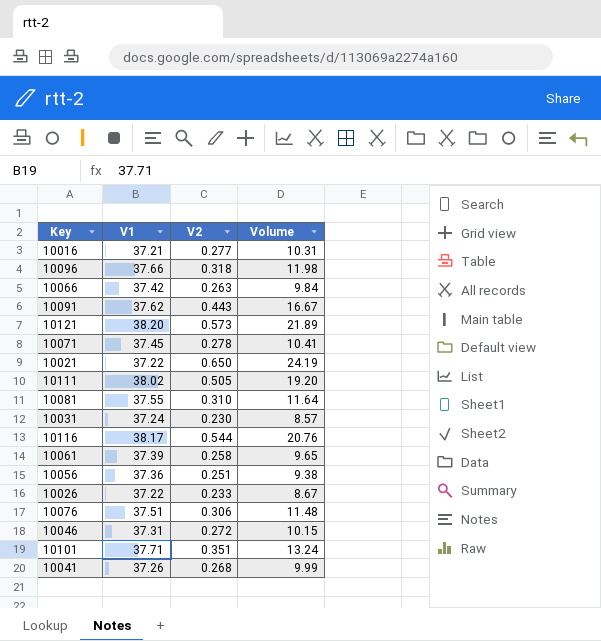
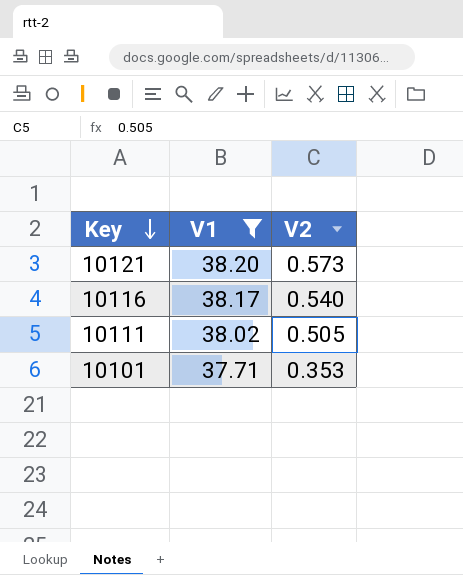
filter: none -> V1 >= 37.71
row order: none -> Key descending
column Volume | formula: [V1] * [V2] -> none
10116 | V2: 0.544 -> 0.540
10101 | V2: 0.351 -> 0.353

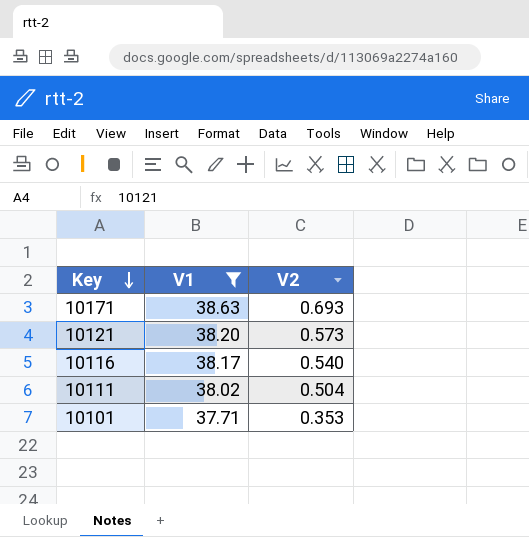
row 10171: none -> 38.63 | 0.693
10111 | V2: 0.505 -> 0.504

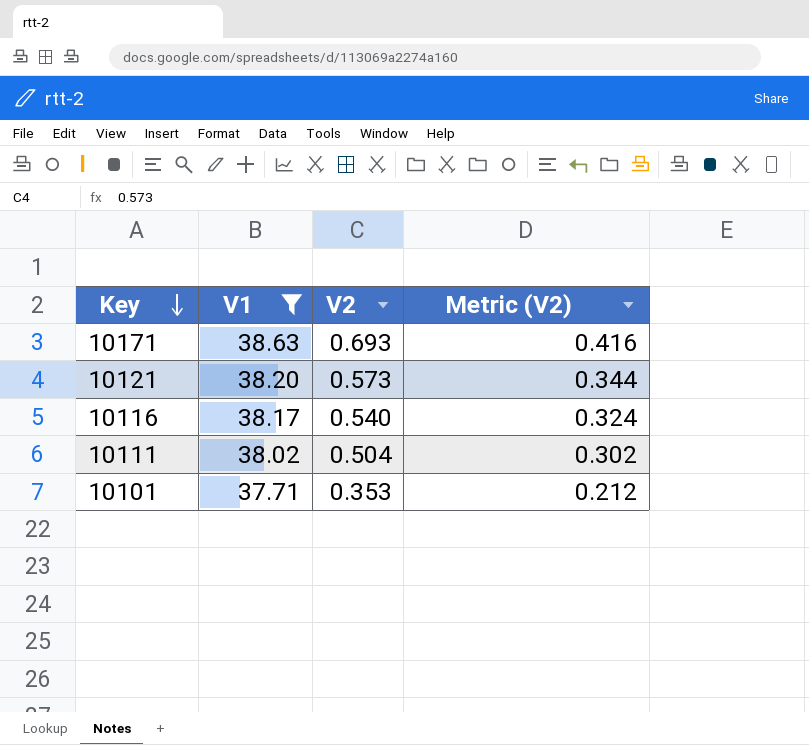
column Metric (V2) | formula: none -> [V2] * 0.6

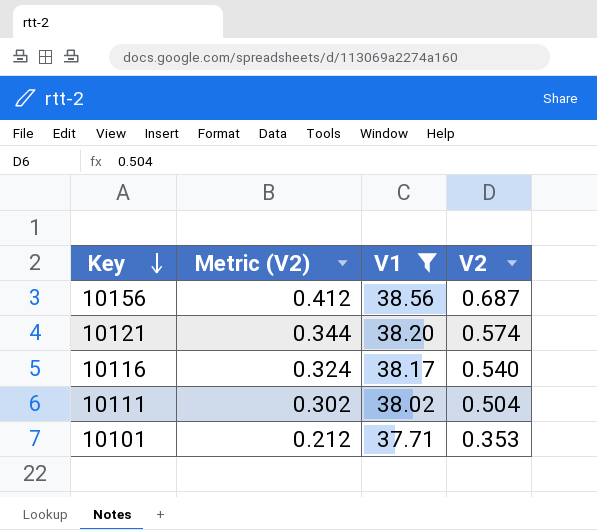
column Metric (V2) | position: 4 -> 2
row 10171: 38.63 | 0.693 | 0.416 -> none
row 10156: none -> 0.412 | 38.56 | 0.687
10121 | V2: 0.573 -> 0.574

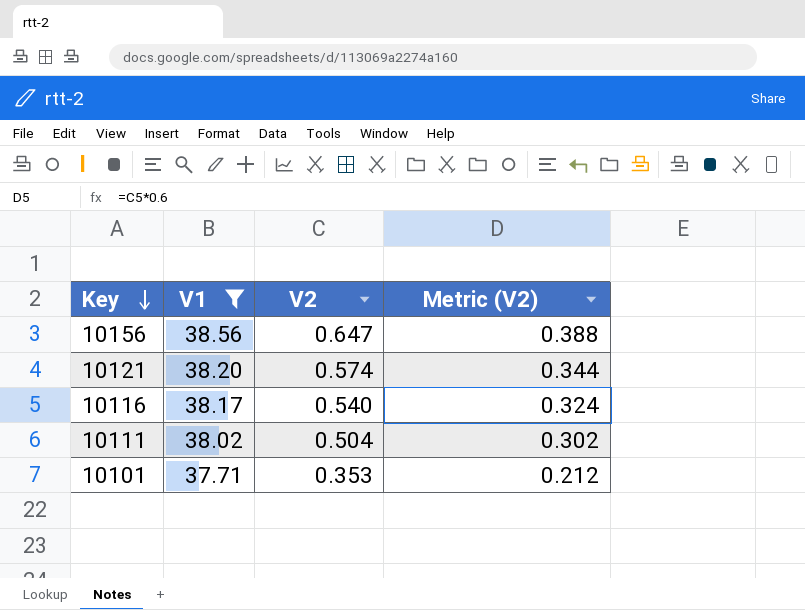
column Metric (V2) | position: 2 -> 4
10156 | V2: 0.687 -> 0.647
10156 | Metric (V2): 0.412 -> 0.388

